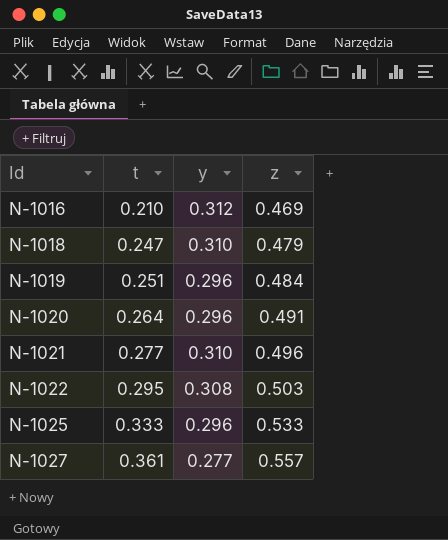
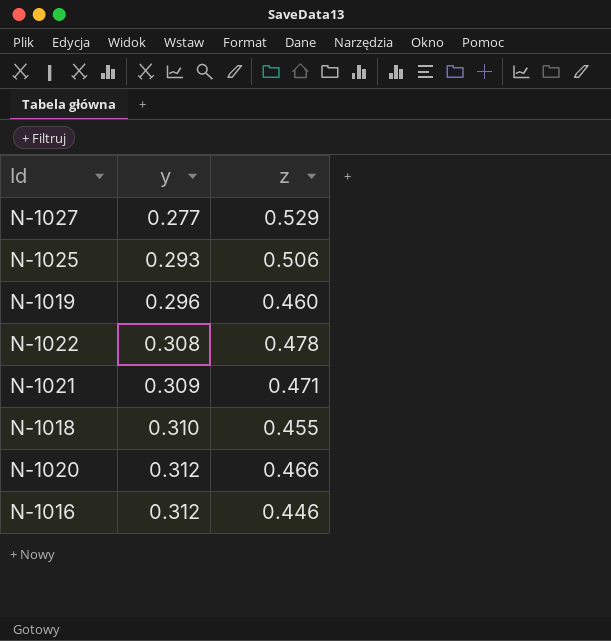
row order: Id ascending -> y ascending
column t | position: 2 -> none
N-1027 | z: 0.557 -> 0.529
N-1025 | y: 0.296 -> 0.293
N-1025 | z: 0.533 -> 0.506
N-1019 | z: 0.484 -> 0.460
N-1022 | z: 0.503 -> 0.478
N-1021 | y: 0.310 -> 0.309
N-1021 | z: 0.496 -> 0.471
N-1018 | z: 0.479 -> 0.455
N-1020 | y: 0.296 -> 0.312
N-1020 | z: 0.491 -> 0.466
N-1016 | z: 0.469 -> 0.446

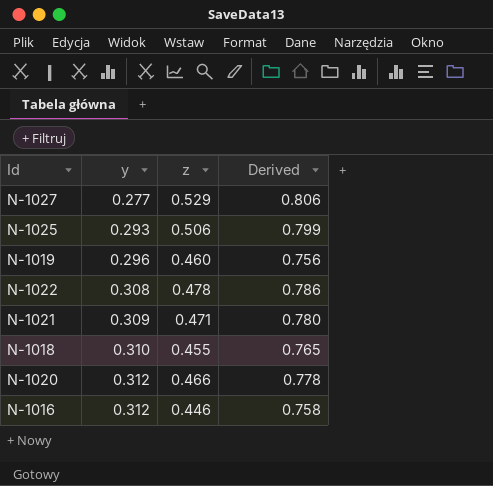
column Derived | formula: none -> [y] + [z]

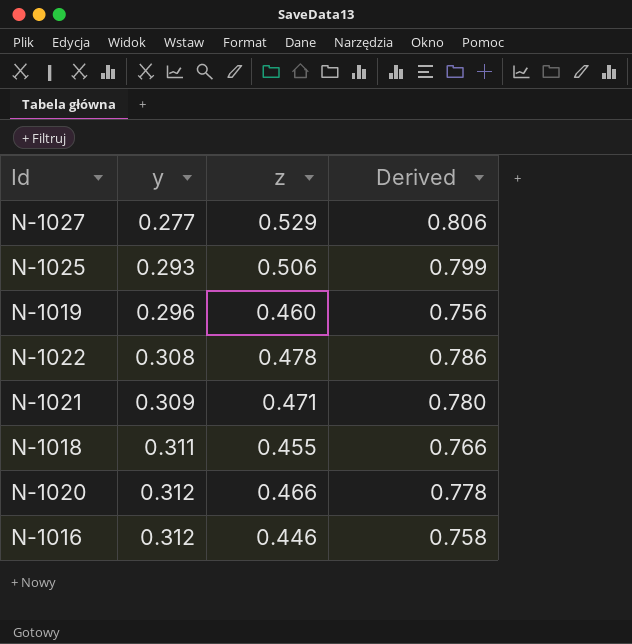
N-1018 | y: 0.310 -> 0.311
N-1018 | Derived: 0.765 -> 0.766

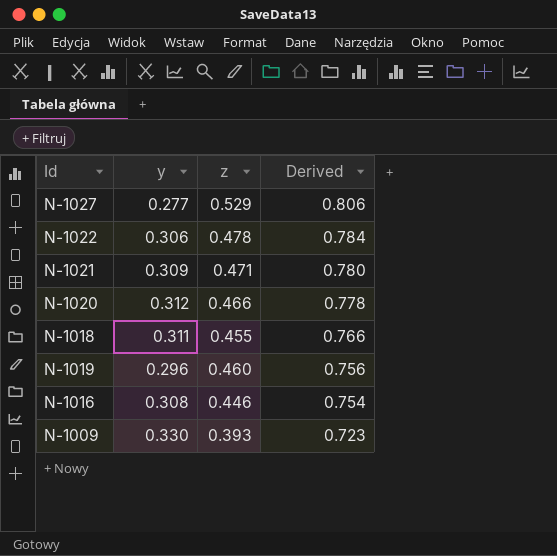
row order: y ascending -> Derived descending
row N-1025: 0.293 | 0.506 | 0.799 -> none
N-1022 | y: 0.308 -> 0.306
N-1022 | Derived: 0.786 -> 0.784
N-1016 | y: 0.312 -> 0.308
N-1016 | Derived: 0.758 -> 0.754
row N-1009: none -> 0.330 | 0.393 | 0.723

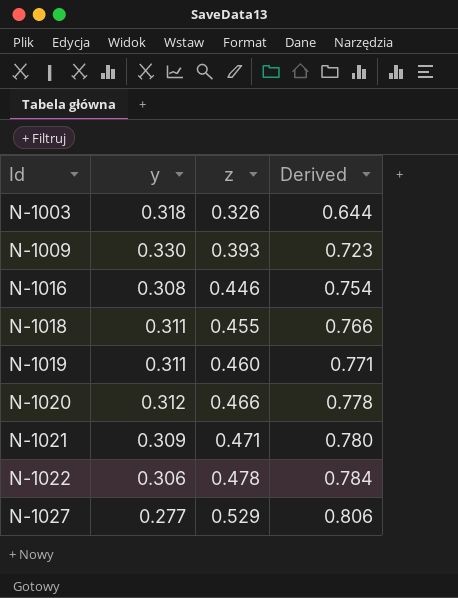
row order: Derived descending -> Id ascending
row N-1003: none -> 0.318 | 0.326 | 0.644
N-1019 | y: 0.296 -> 0.311
N-1019 | Derived: 0.756 -> 0.771

